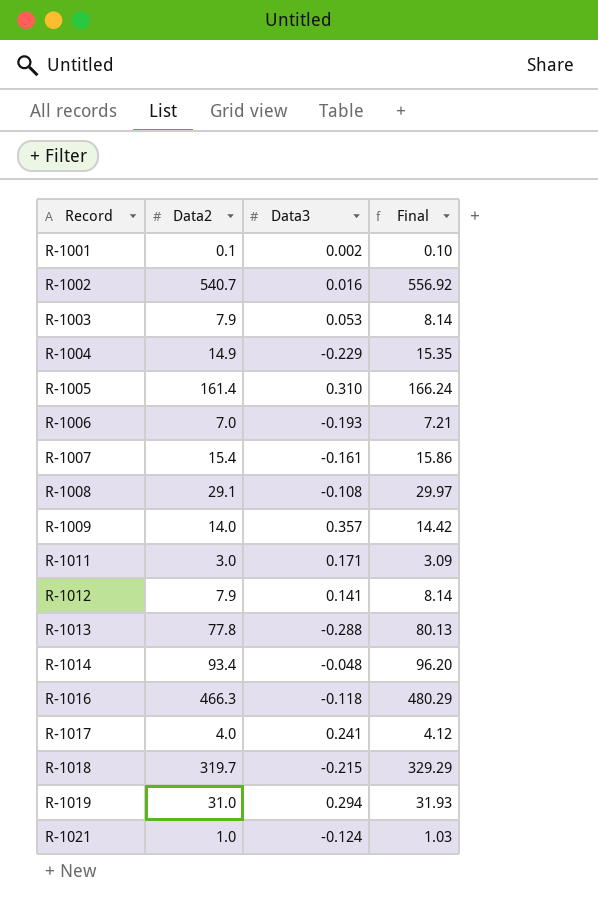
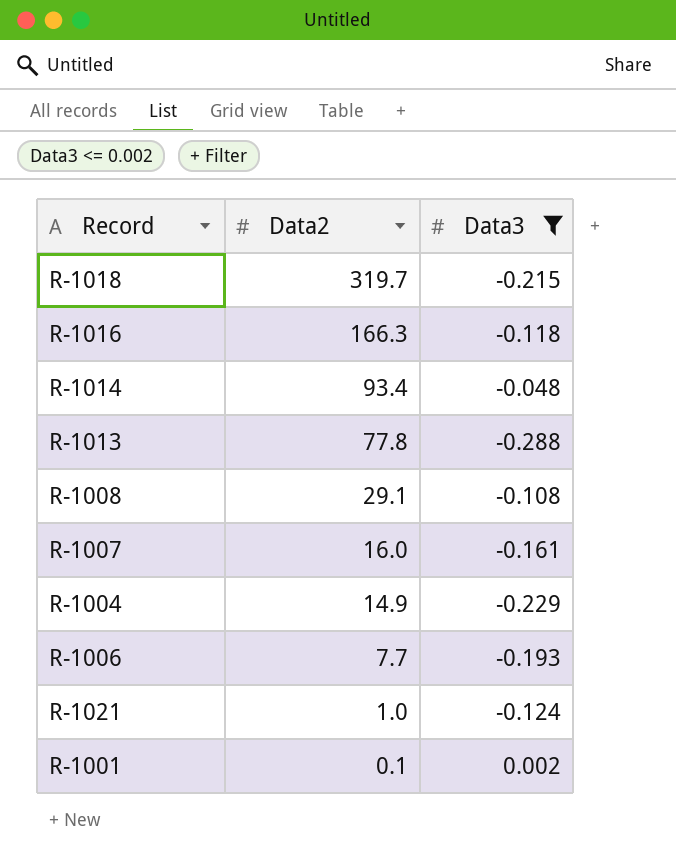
filter: none -> Data3 <= 0.002
row order: Record ascending -> Data2 descending
column Final | formula: [Data2] * 1.03 -> none
R-1016 | Data2: 466.3 -> 166.3
R-1007 | Data2: 15.4 -> 16.0
R-1006 | Data2: 7.0 -> 7.7

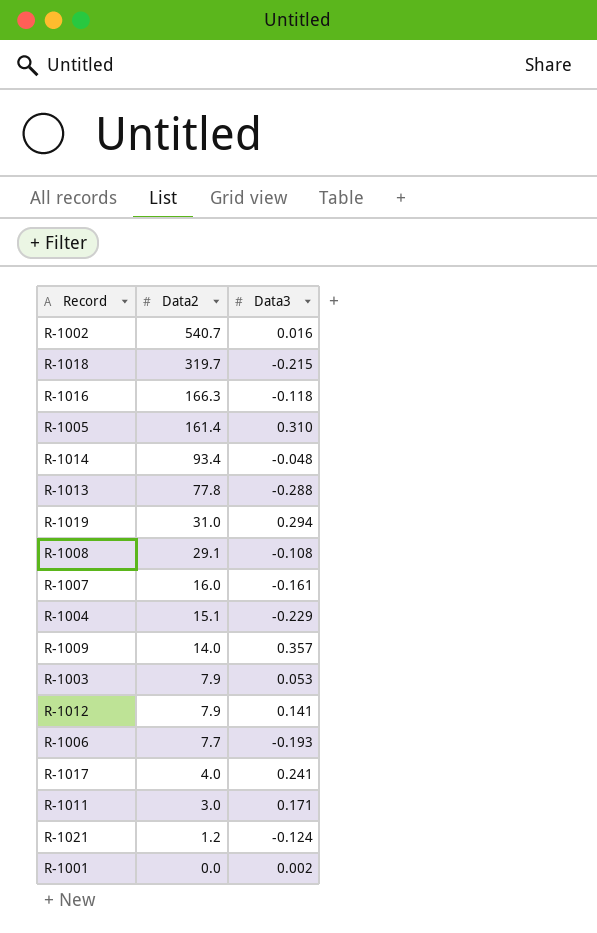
filter: Data3 <= 0.002 -> none
R-1004 | Data2: 14.9 -> 15.1
R-1021 | Data2: 1.0 -> 1.2
R-1001 | Data2: 0.1 -> 0.0

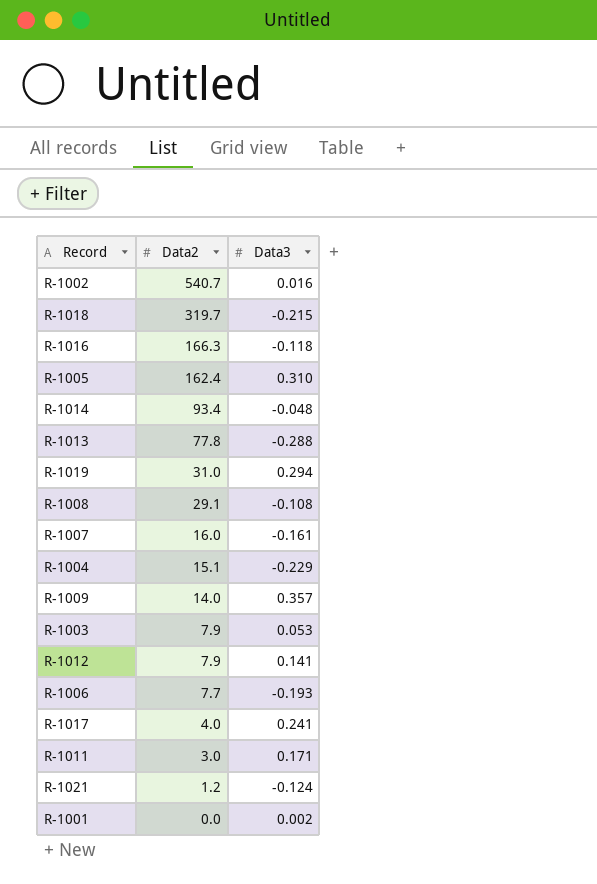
R-1005 | Data2: 161.4 -> 162.4

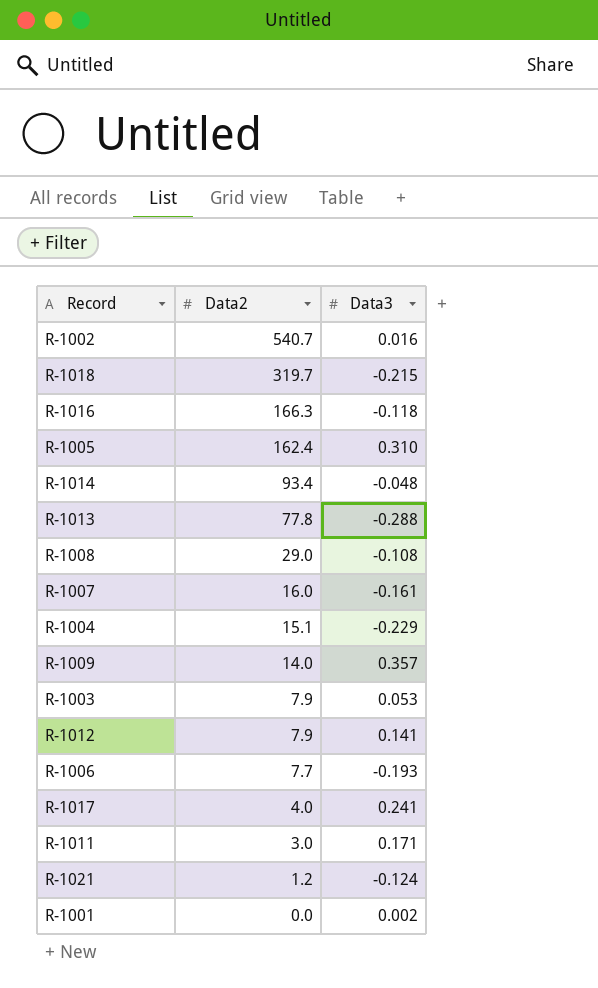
row R-1019: 31.0 | 0.294 -> none
R-1008 | Data2: 29.1 -> 29.0

